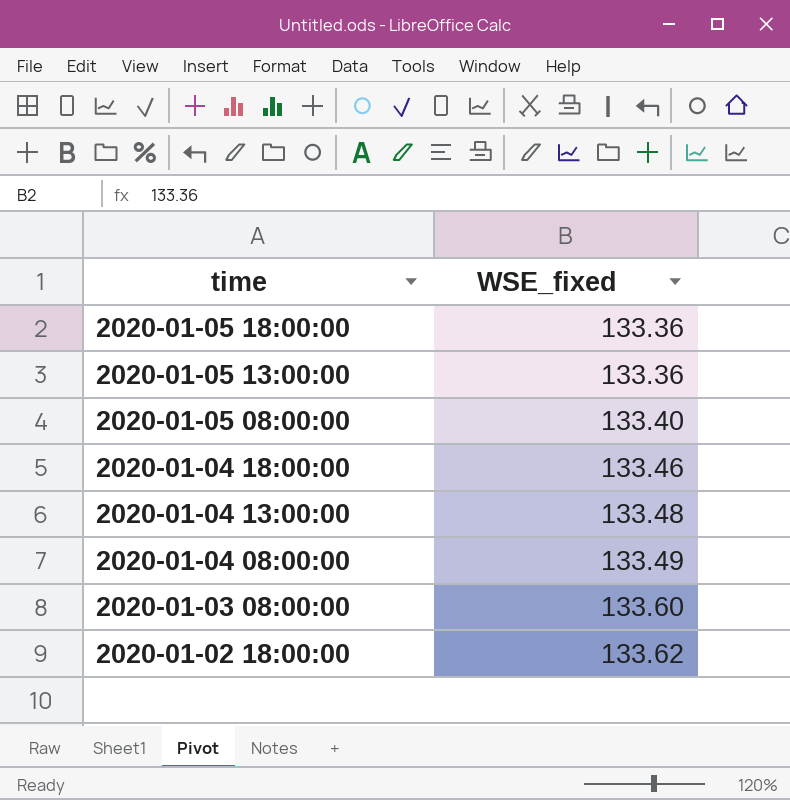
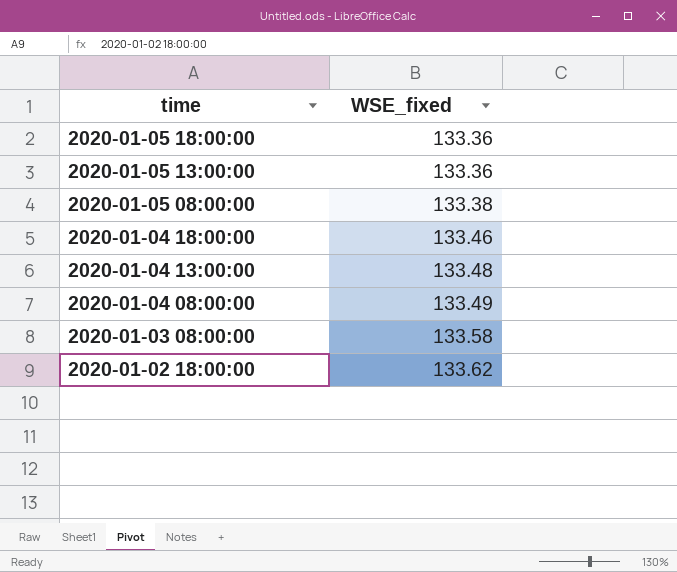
2020-01-05 08:00:00 | WSE_fixed: 133.40 -> 133.38
2020-01-03 08:00:00 | WSE_fixed: 133.60 -> 133.58

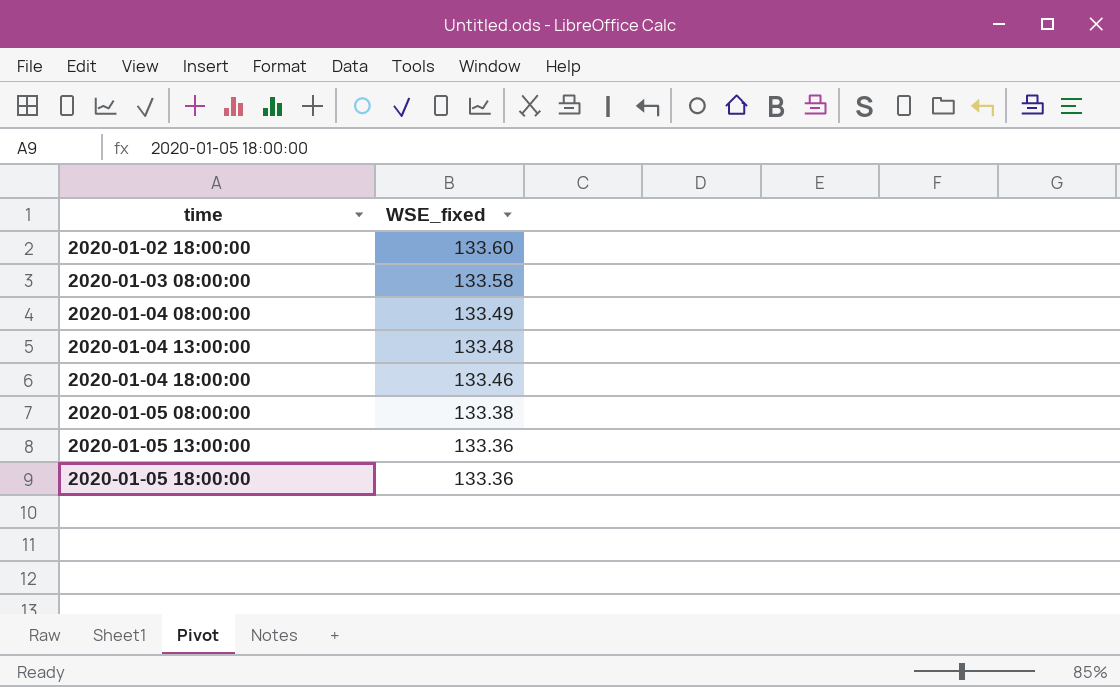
row order: time descending -> time ascending
2020-01-02 18:00:00 | WSE_fixed: 133.62 -> 133.60

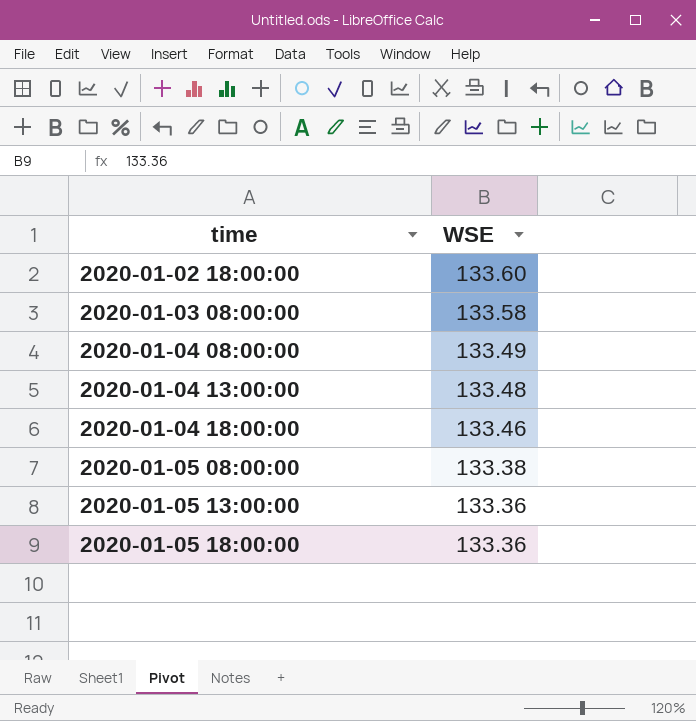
column name: WSE_fixed -> WSE

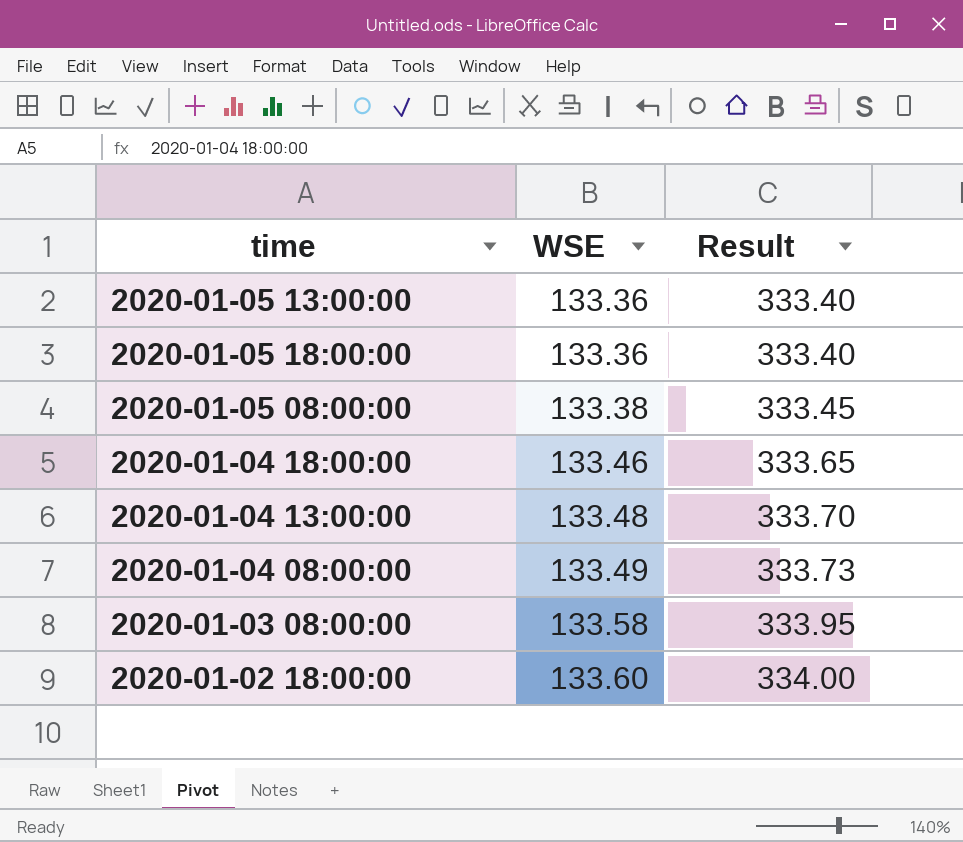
row order: time ascending -> WSE ascending
column Result | formula: none -> [WSE] * 2.5

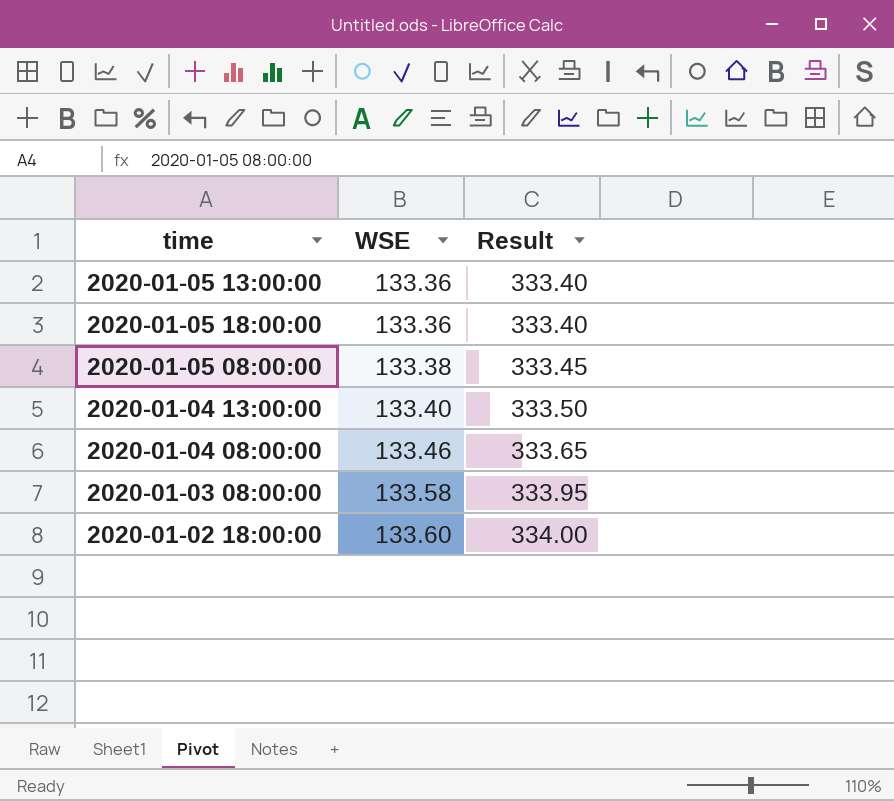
row 2020-01-04 18:00:00: 133.46 | 333.65 -> none
2020-01-04 13:00:00 | WSE: 133.48 -> 133.40
2020-01-04 13:00:00 | Result: 333.70 -> 333.50
2020-01-04 08:00:00 | WSE: 133.49 -> 133.46
2020-01-04 08:00:00 | Result: 333.73 -> 333.65

